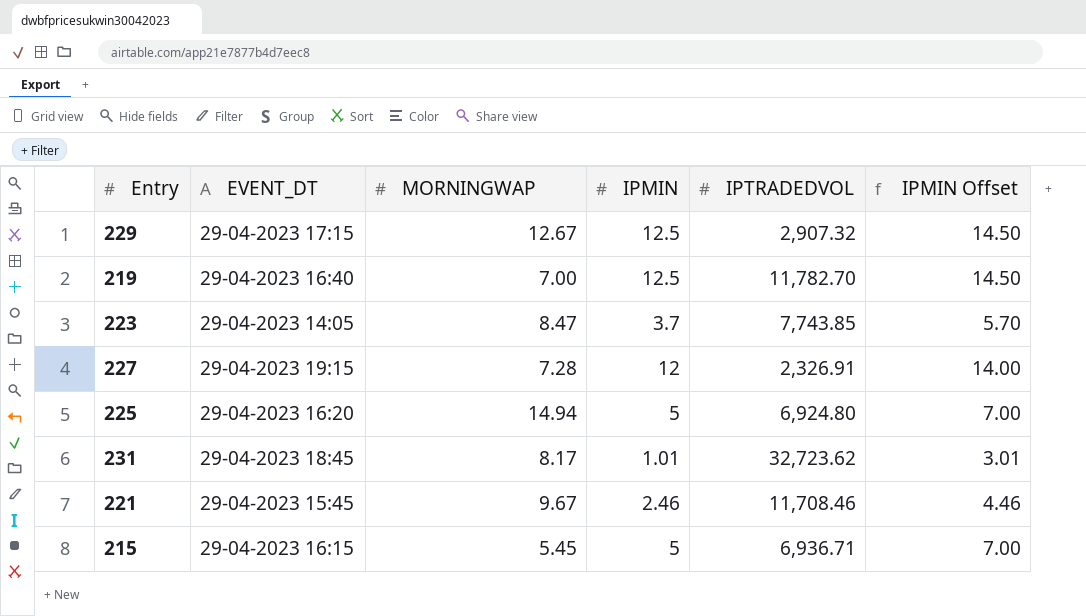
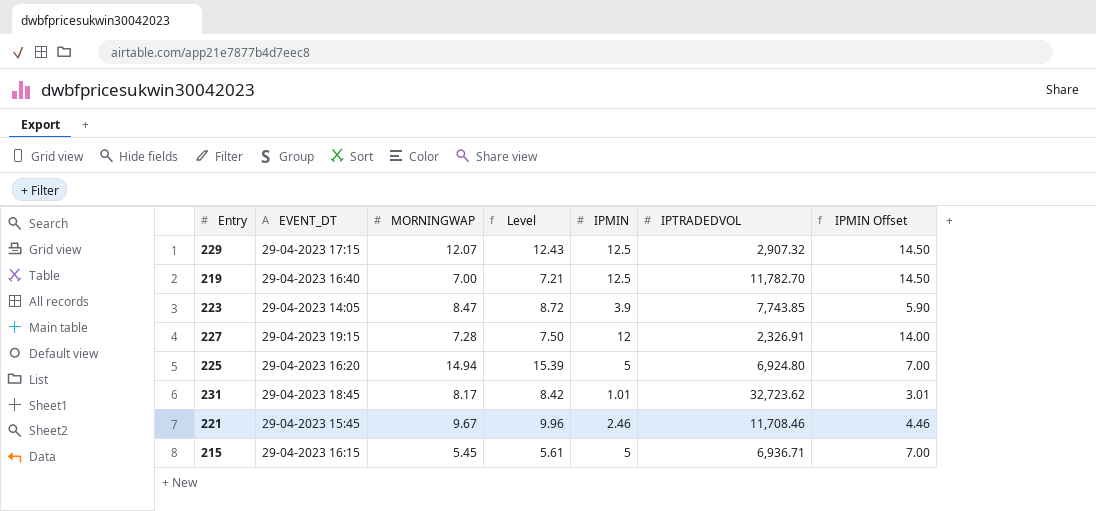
column Level | formula: none -> [MORNINGWAP] * 1.03
229 | MORNINGWAP: 12.67 -> 12.07
223 | IPMIN: 3.7 -> 3.9
223 | IPMIN Offset: 5.70 -> 5.90

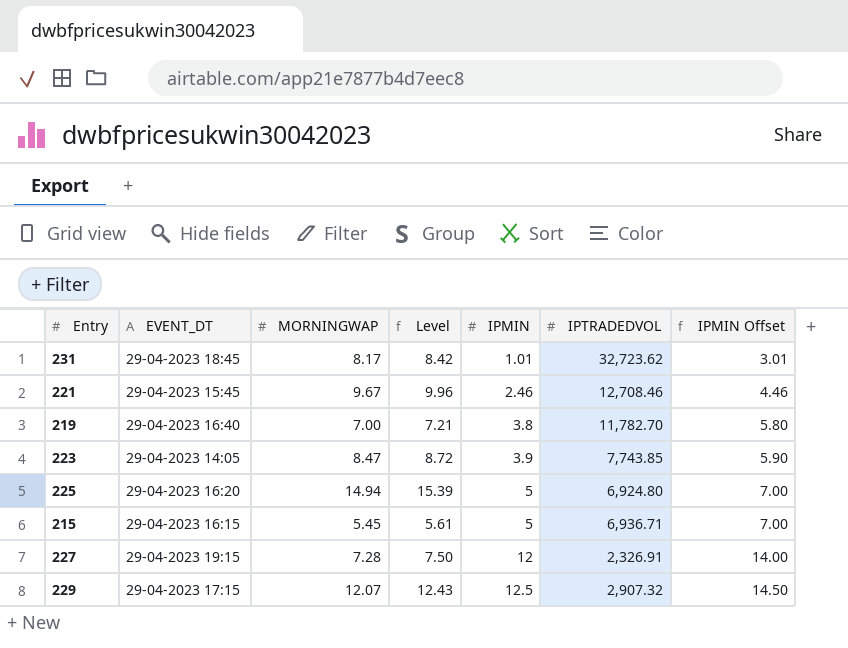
row order: none -> IPMIN ascending
221 | IPTRADEDVOL: 11,708.46 -> 12,708.46
219 | IPMIN: 12.5 -> 3.8
219 | IPMIN Offset: 14.50 -> 5.80

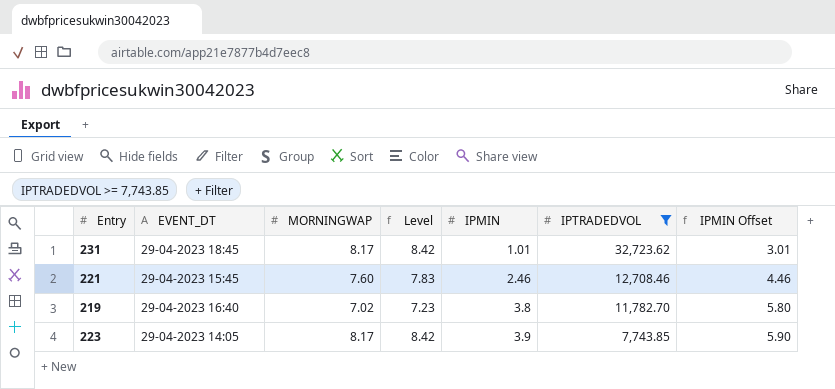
filter: none -> IPTRADEDVOL >= 7,743.85
221 | MORNINGWAP: 9.67 -> 7.60
221 | Level: 9.96 -> 7.83
219 | MORNINGWAP: 7.00 -> 7.02
219 | Level: 7.21 -> 7.23
223 | MORNINGWAP: 8.47 -> 8.17
223 | Level: 8.72 -> 8.42

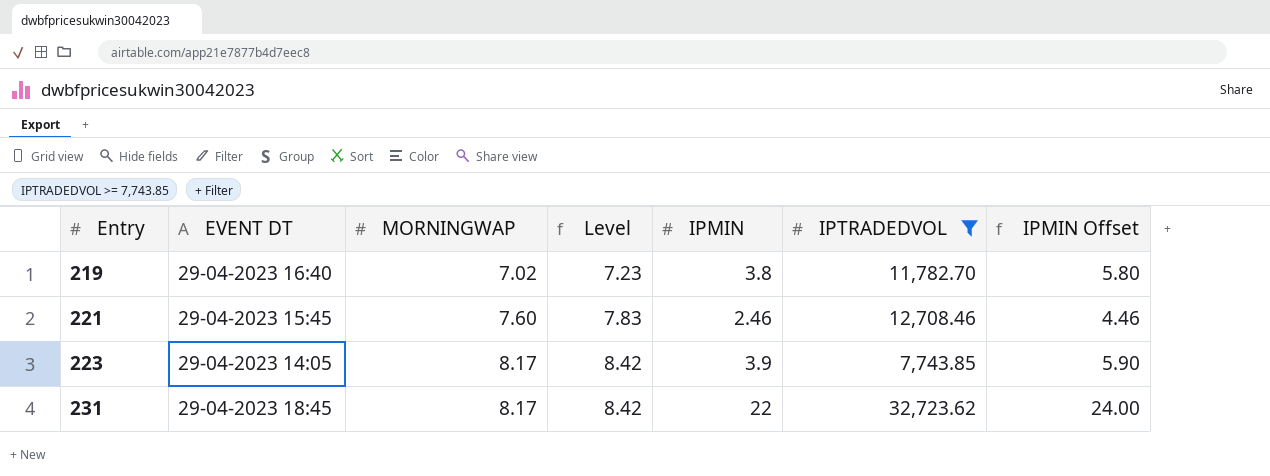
row order: IPMIN ascending -> Entry ascending
column name: EVENT_DT -> EVENT DT
231 | IPMIN: 1.01 -> 22
231 | IPMIN Offset: 3.01 -> 24.00

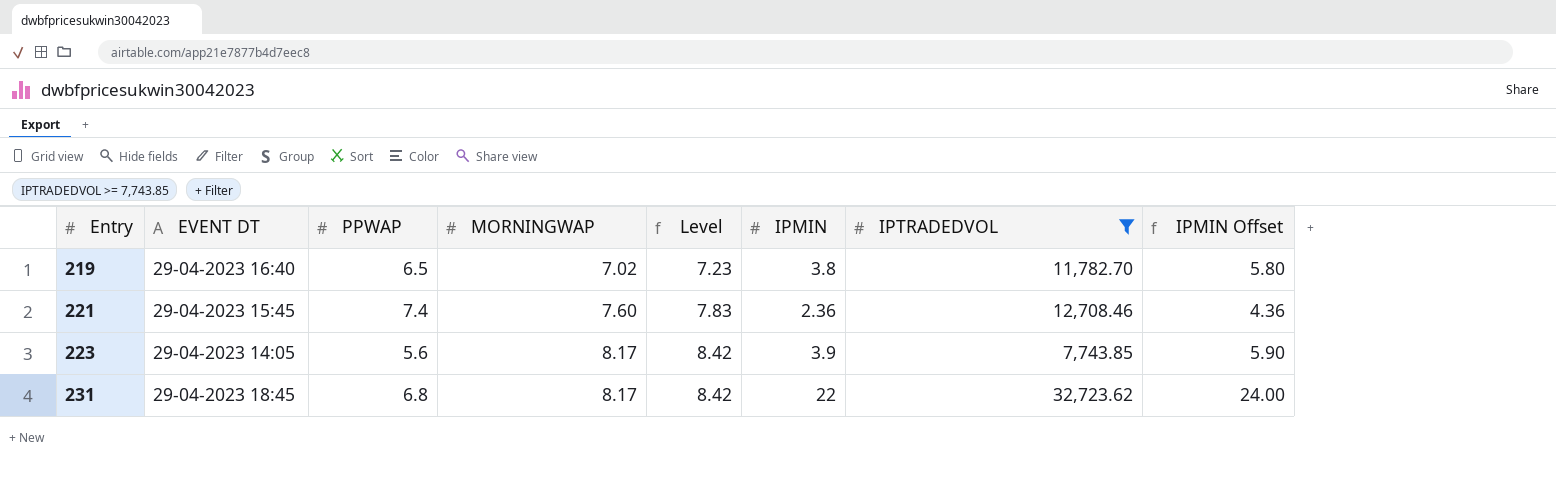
column PPWAP | position: none -> 3
221 | IPMIN: 2.46 -> 2.36
221 | IPMIN Offset: 4.46 -> 4.36

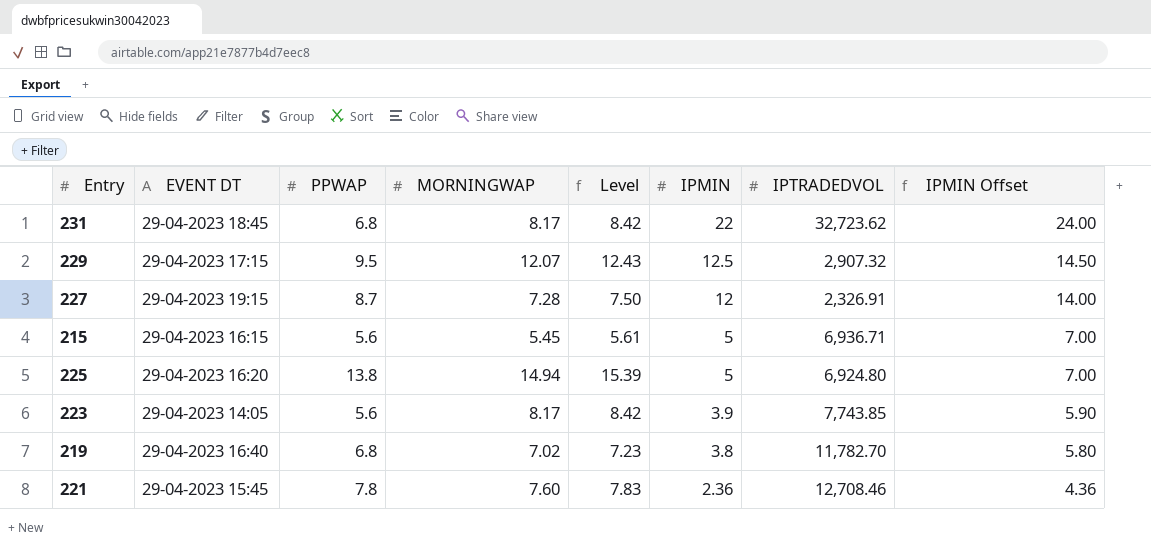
filter: IPTRADEDVOL >= 7,743.85 -> none
row order: Entry ascending -> IPMIN descending
219 | PPWAP: 6.5 -> 6.8
221 | PPWAP: 7.4 -> 7.8

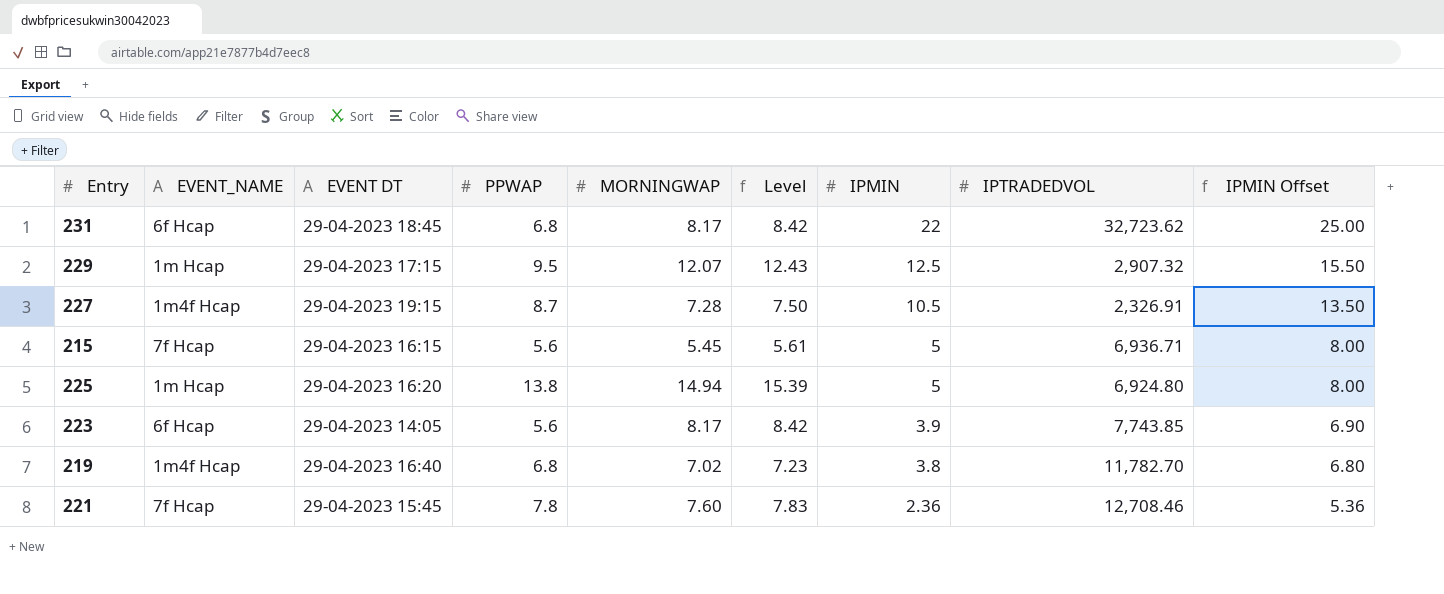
column EVENT_NAME | position: none -> 2
column IPMIN Offset | formula: [IPMIN] + 2 -> [IPMIN] + 3
227 | IPMIN: 12 -> 10.5

